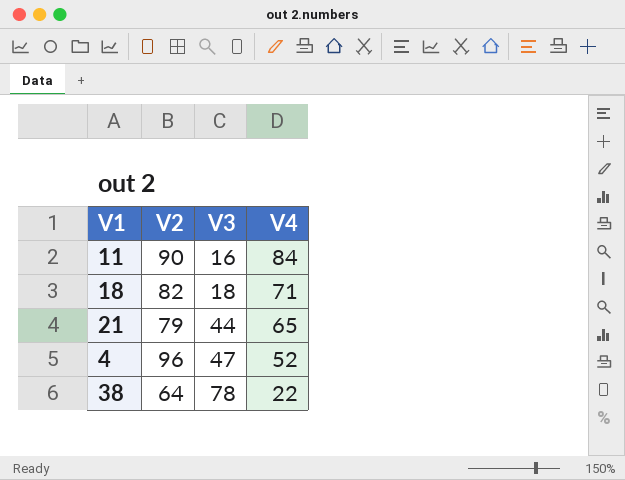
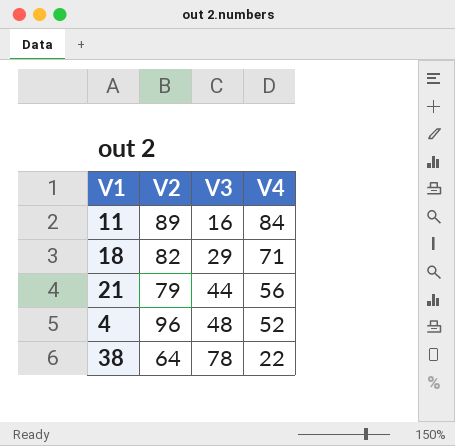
11 | V2: 90 -> 89
18 | V3: 18 -> 29
21 | V4: 65 -> 56
4 | V3: 47 -> 48

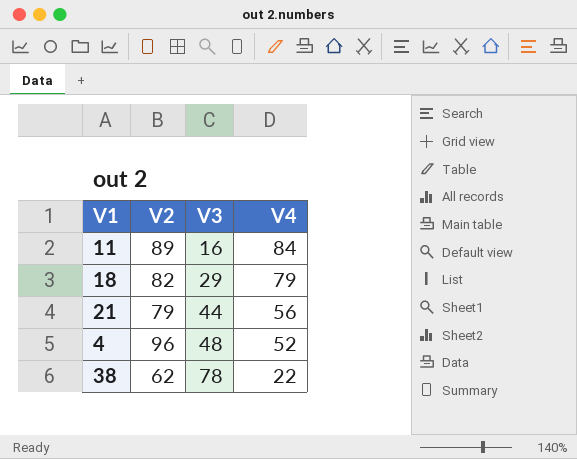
18 | V4: 71 -> 79
38 | V2: 64 -> 62

